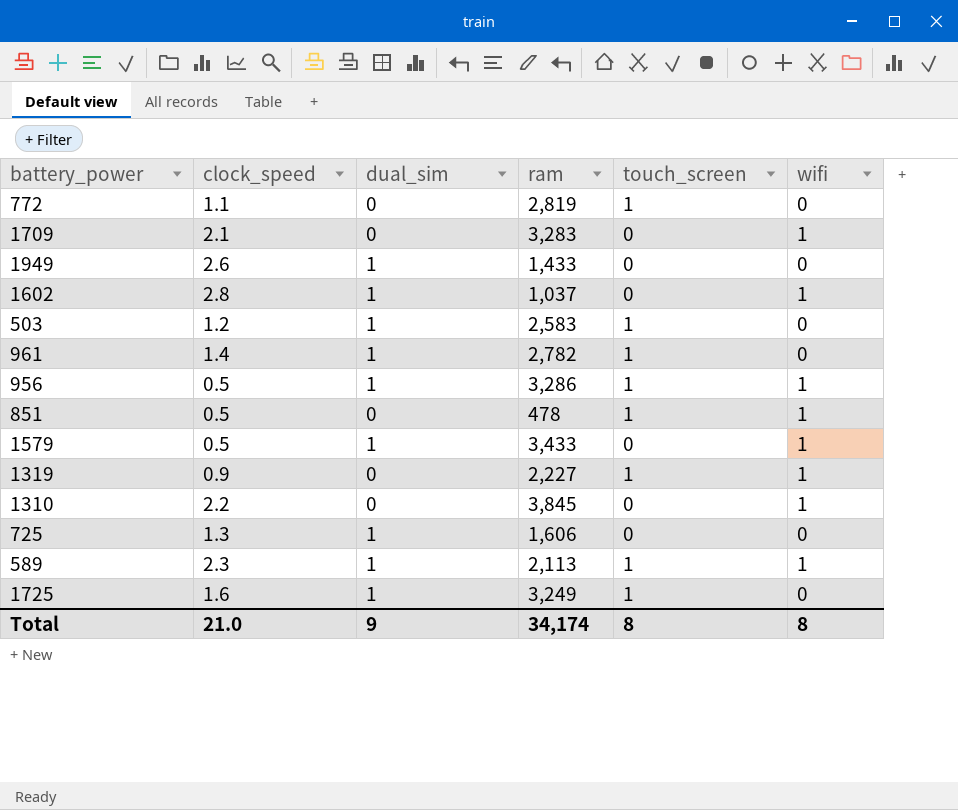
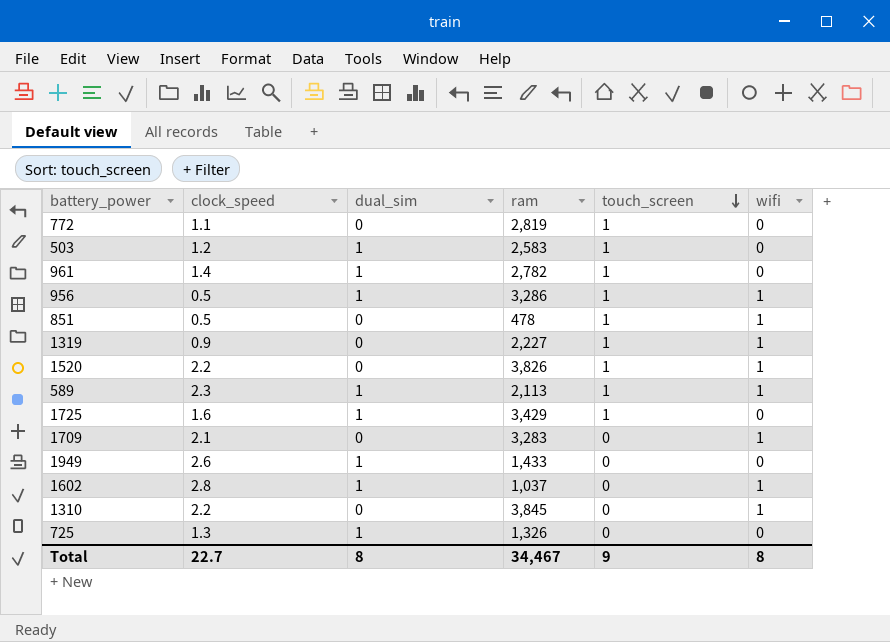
row order: none -> touch_screen descending
row 1579: 0.5 | 1 | 3,433 | 0 | 1 -> none
row 1520: none -> 2.2 | 0 | 3,826 | 1 | 1
1725 | ram: 3,249 -> 3,429
725 | ram: 1,606 -> 1,326
Total | clock_speed: 21.0 -> 22.7
Total | dual_sim: 9 -> 8
Total | ram: 34,174 -> 34,467
Total | touch_screen: 8 -> 9

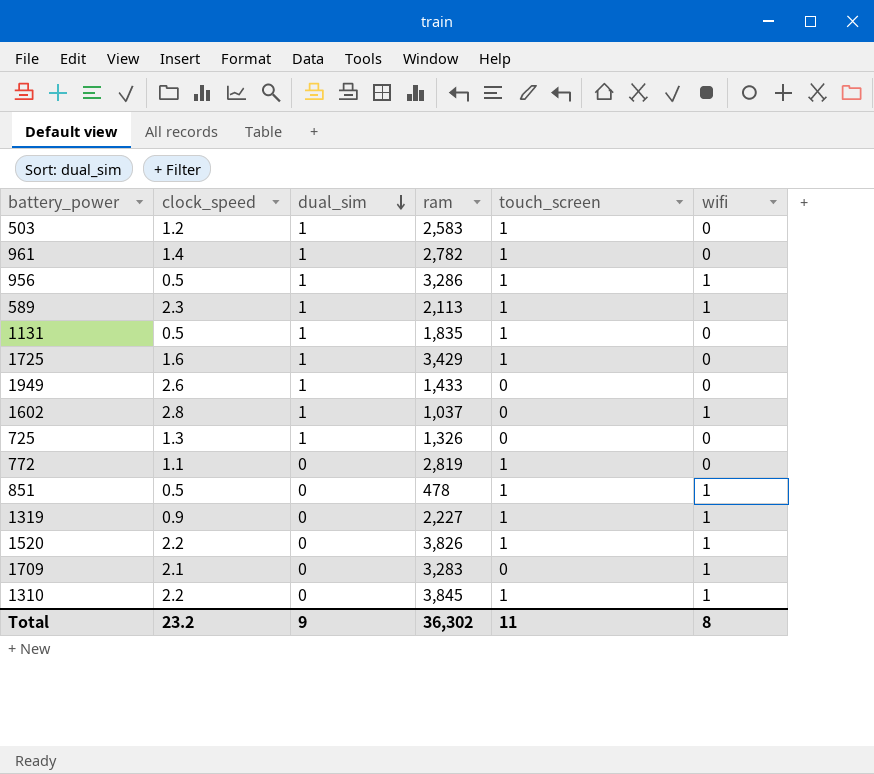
row order: touch_screen descending -> dual_sim descending
row 1131: none -> 0.5 | 1 | 1,835 | 1 | 0
1310 | touch_screen: 0 -> 1
Total | clock_speed: 22.7 -> 23.2
Total | dual_sim: 8 -> 9
Total | ram: 34,467 -> 36,302
Total | touch_screen: 9 -> 11

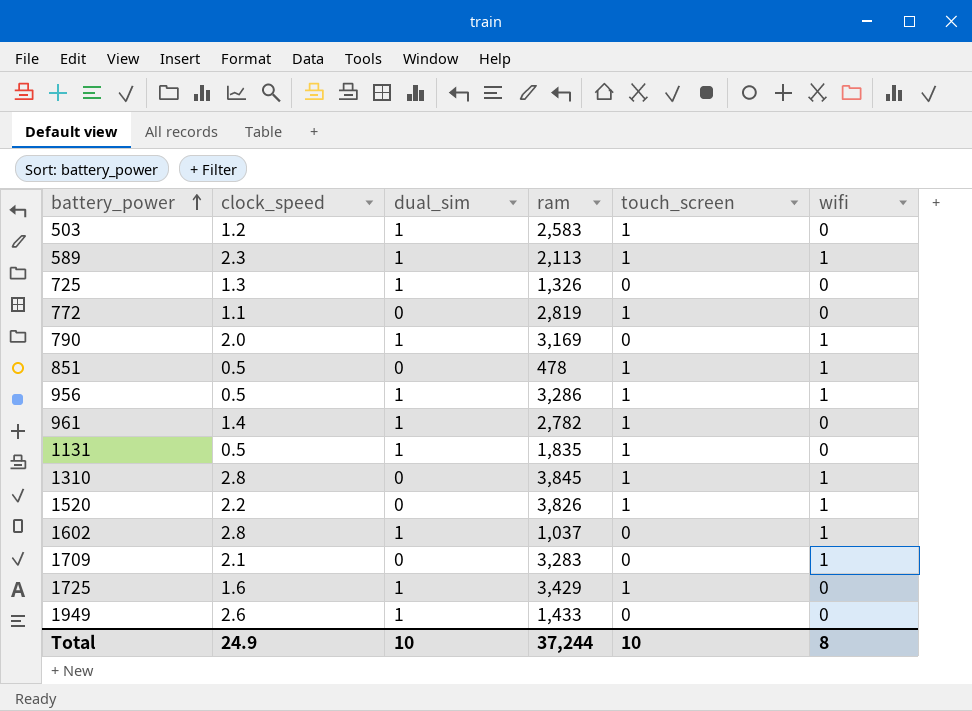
row order: dual_sim descending -> battery_power ascending
row 1319: 0.9 | 0 | 2,227 | 1 | 1 -> none
row 790: none -> 2.0 | 1 | 3,169 | 0 | 1
1310 | clock_speed: 2.2 -> 2.8
Total | clock_speed: 23.2 -> 24.9
Total | dual_sim: 9 -> 10
Total | ram: 36,302 -> 37,244
Total | touch_screen: 11 -> 10

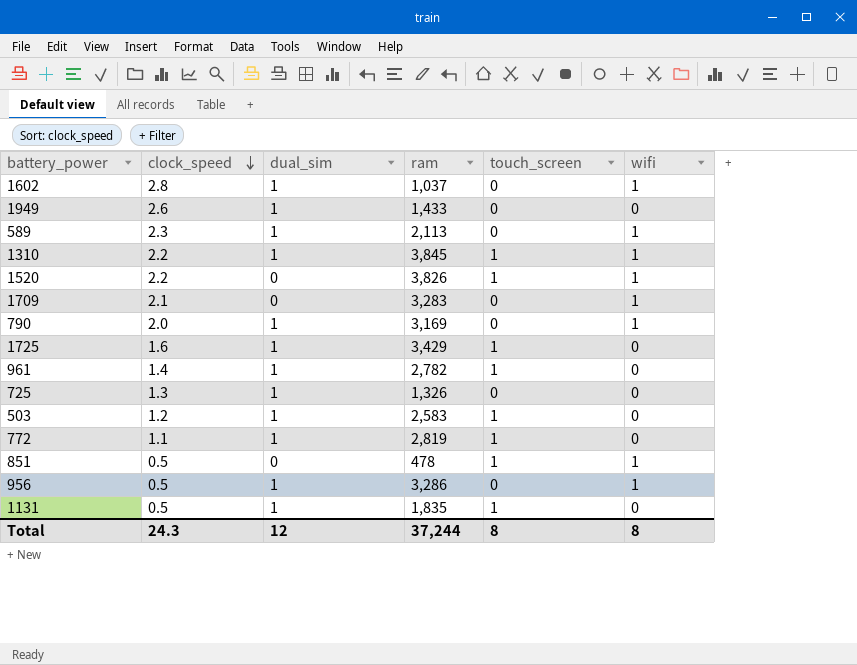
row order: battery_power ascending -> clock_speed descending
589 | touch_screen: 1 -> 0
1310 | clock_speed: 2.8 -> 2.2
1310 | dual_sim: 0 -> 1
772 | dual_sim: 0 -> 1
956 | touch_screen: 1 -> 0
Total | clock_speed: 24.9 -> 24.3
Total | dual_sim: 10 -> 12
Total | touch_screen: 10 -> 8

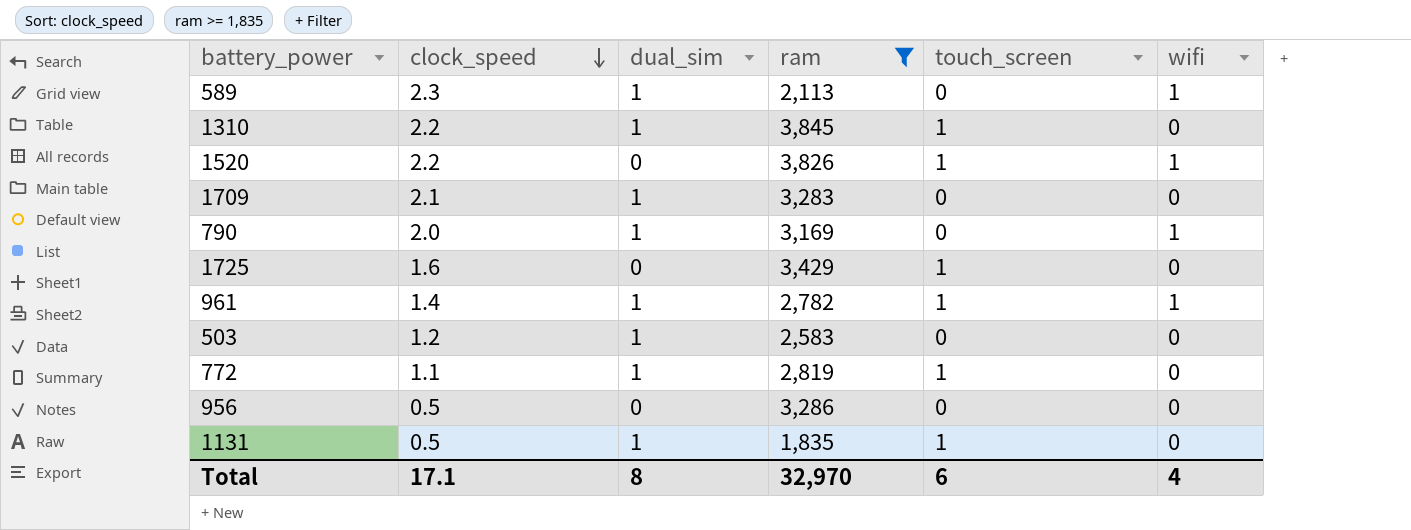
filter: none -> ram >= 1,835
1310 | wifi: 1 -> 0
1709 | dual_sim: 0 -> 1
1709 | wifi: 1 -> 0
1725 | dual_sim: 1 -> 0
961 | wifi: 0 -> 1
503 | touch_screen: 1 -> 0
956 | dual_sim: 1 -> 0
956 | wifi: 1 -> 0
Total | clock_speed: 24.3 -> 17.1
Total | dual_sim: 12 -> 8
Total | ram: 37,244 -> 32,970
Total | touch_screen: 8 -> 6
Total | wifi: 8 -> 4

